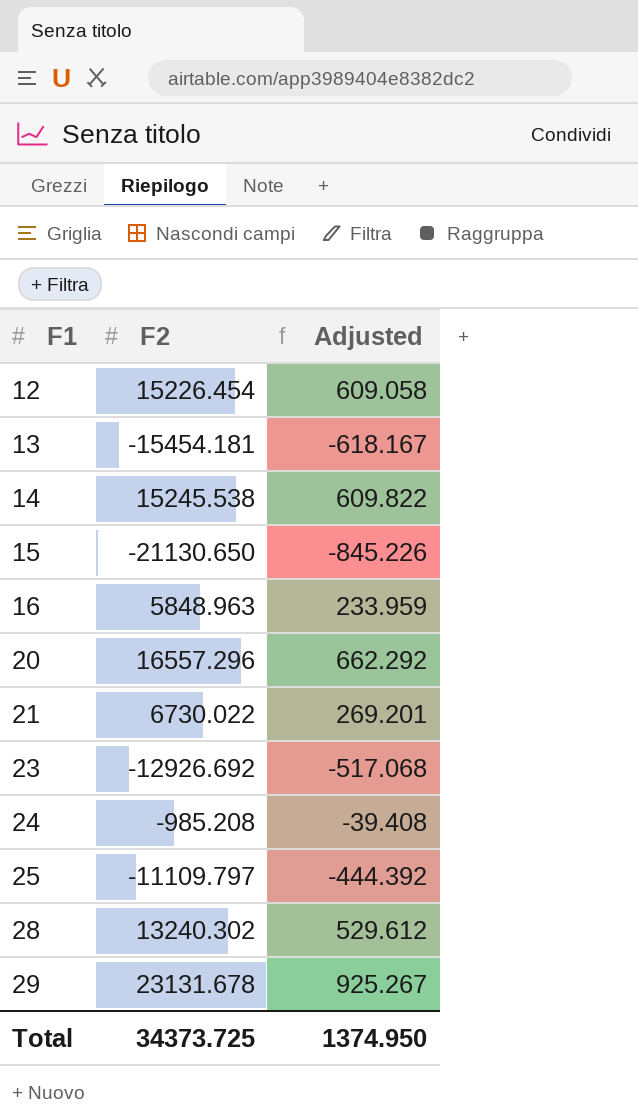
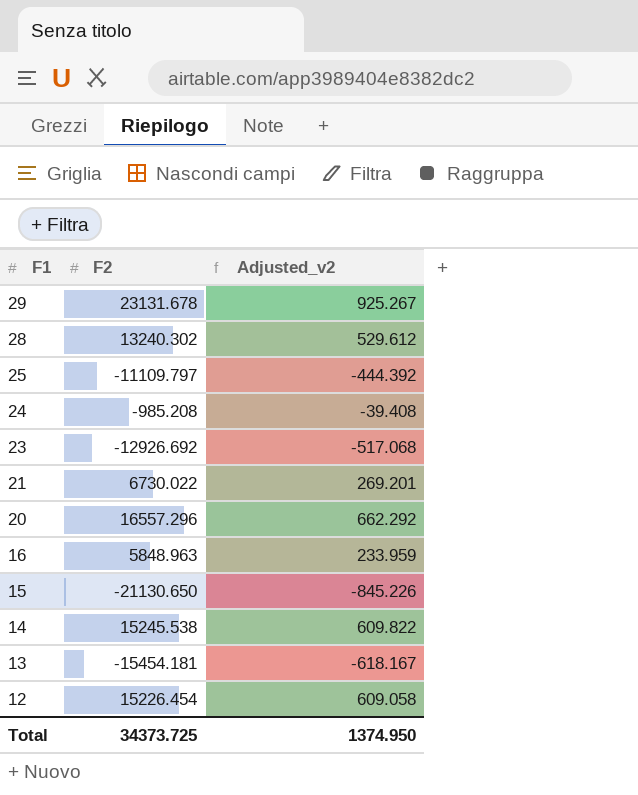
row order: F1 ascending -> F1 descending
column name: Adjusted -> Adjusted_v2

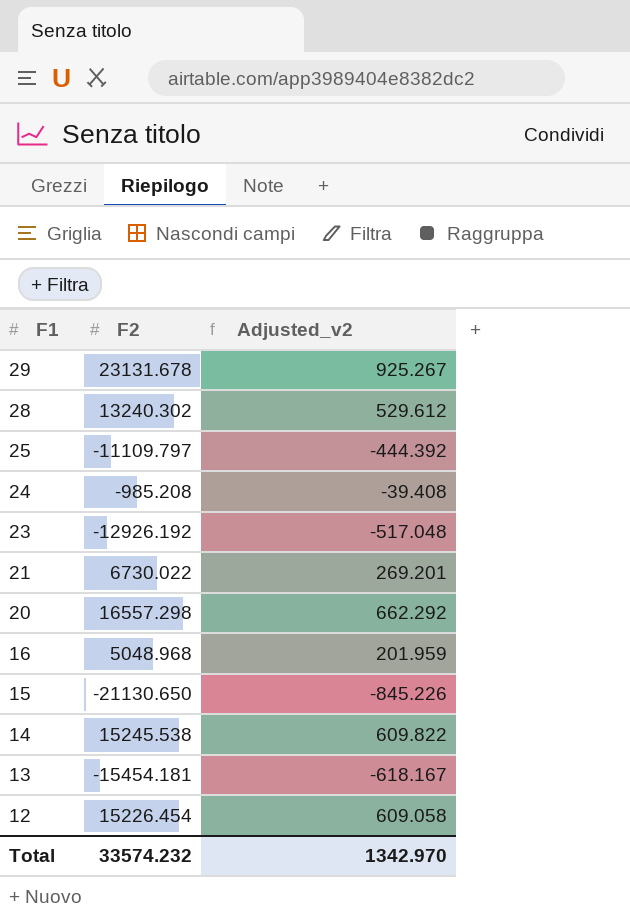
23 | F2: -12926.692 -> -12926.192
23 | Adjusted_v2: -517.068 -> -517.048
20 | F2: 16557.296 -> 16557.298
16 | F2: 5848.963 -> 5048.968
16 | Adjusted_v2: 233.959 -> 201.959
Total | F2: 34373.725 -> 33574.232
Total | Adjusted_v2: 1374.950 -> 1342.970

